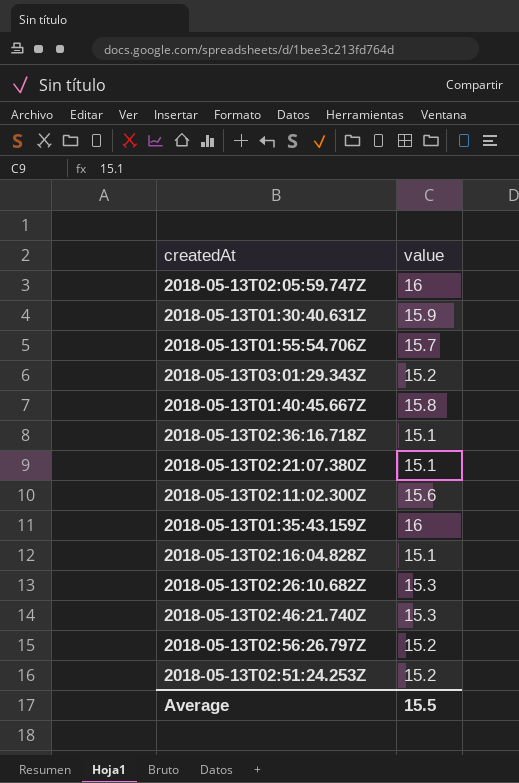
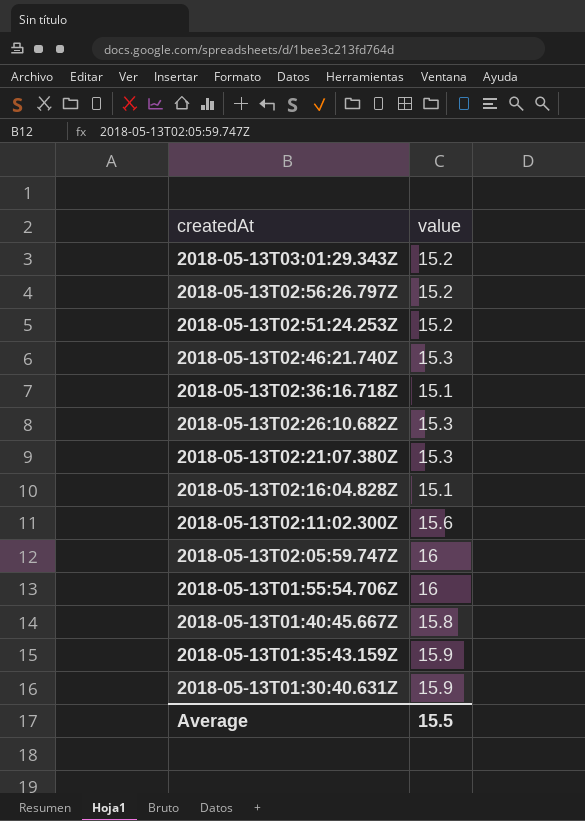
row order: none -> createdAt descending
2018-05-13T02:21:07.380Z | value: 15.1 -> 15.3
2018-05-13T01:55:54.706Z | value: 15.7 -> 16
2018-05-13T01:35:43.159Z | value: 16 -> 15.9

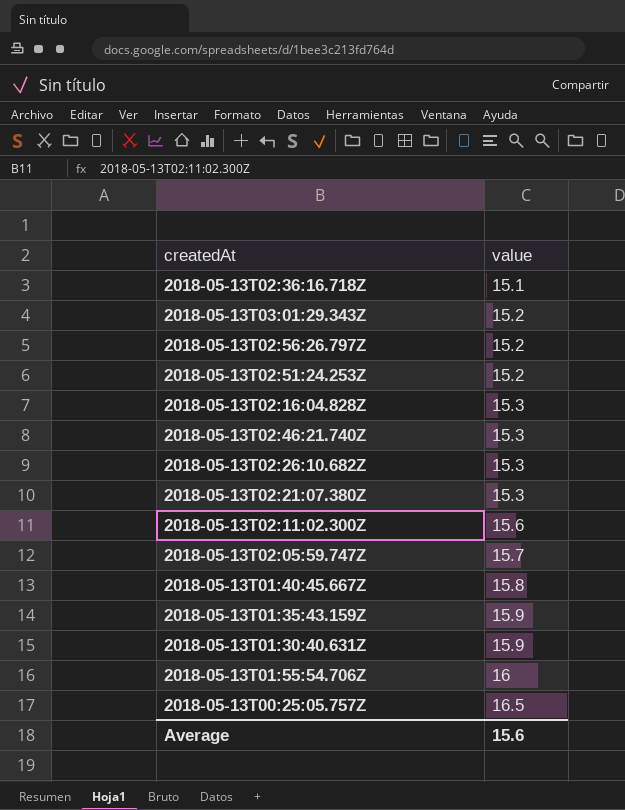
row order: createdAt descending -> value ascending
2018-05-13T02:16:04.828Z | value: 15.1 -> 15.3
2018-05-13T02:05:59.747Z | value: 16 -> 15.7
row 2018-05-13T00:25:05.757Z: none -> 16.5
Average | value: 15.5 -> 15.6

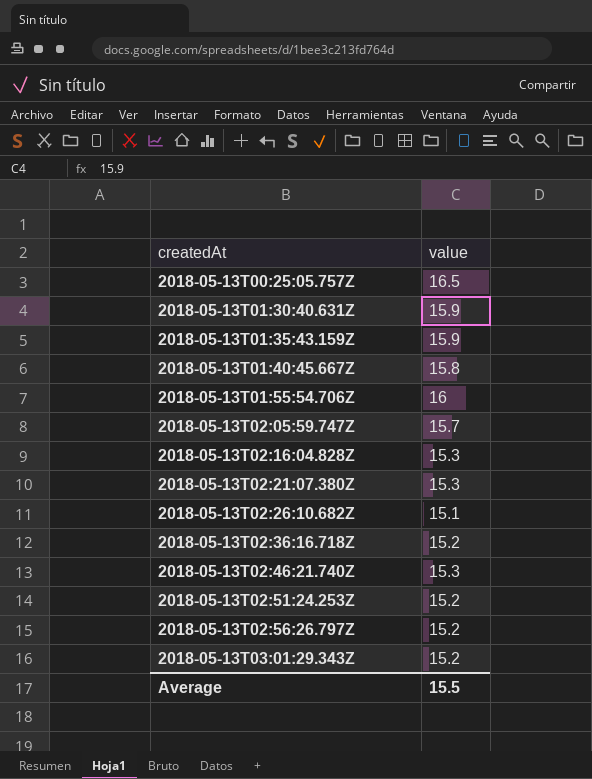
row order: value ascending -> createdAt ascending
row 2018-05-13T02:11:02.300Z: 15.6 -> none
2018-05-13T02:26:10.682Z | value: 15.3 -> 15.1
2018-05-13T02:36:16.718Z | value: 15.1 -> 15.2
Average | value: 15.6 -> 15.5

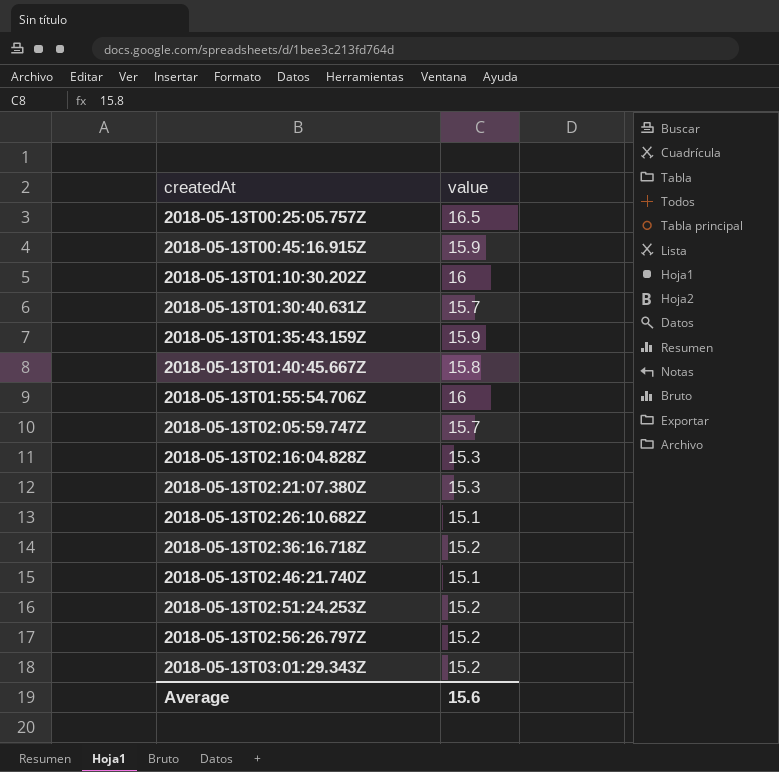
row 2018-05-13T00:45:16.915Z: none -> 15.9
row 2018-05-13T01:10:30.202Z: none -> 16
2018-05-13T01:30:40.631Z | value: 15.9 -> 15.7
2018-05-13T02:46:21.740Z | value: 15.3 -> 15.1
Average | value: 15.5 -> 15.6

